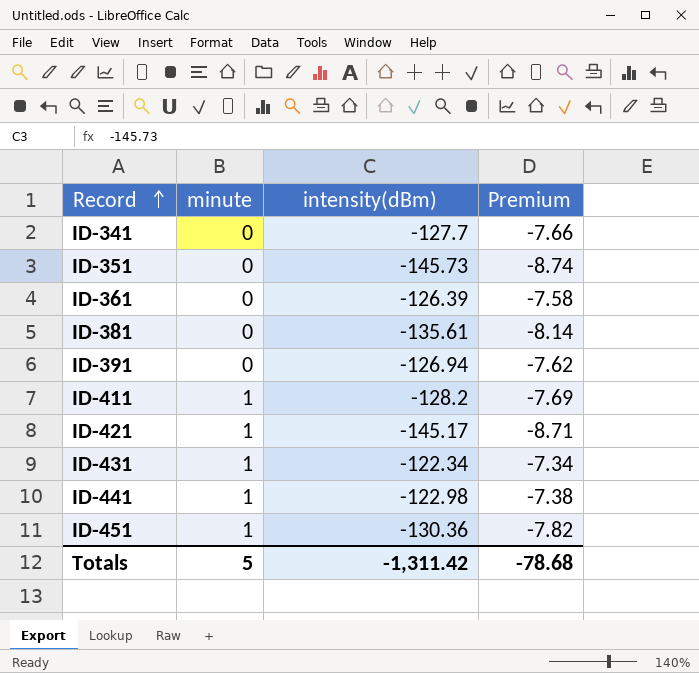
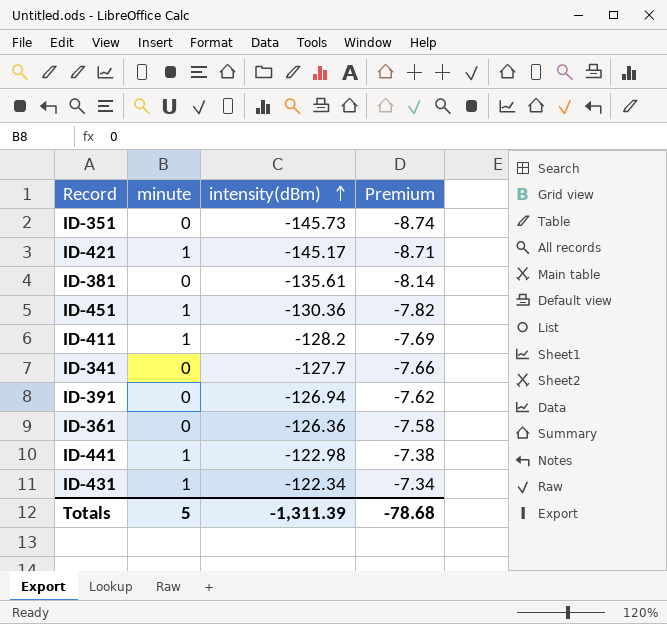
row order: Record ascending -> intensity(dBm) ascending
ID-361 | intensity(dBm): -126.39 -> -126.36
Totals | intensity(dBm): -1,311.42 -> -1,311.39

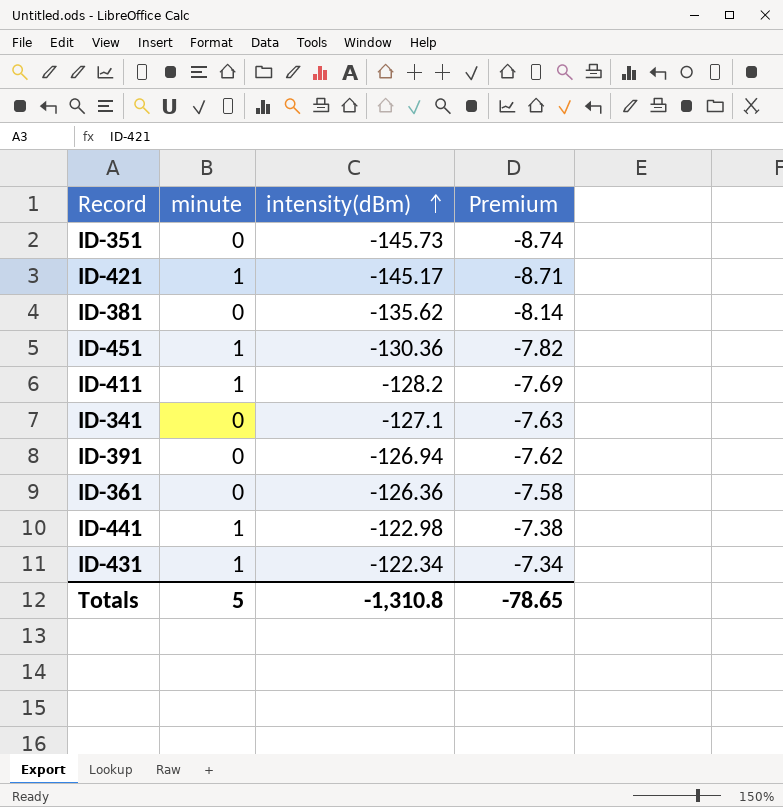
ID-381 | intensity(dBm): -135.61 -> -135.62
ID-341 | intensity(dBm): -127.7 -> -127.1
ID-341 | Premium: -7.66 -> -7.63
Totals | intensity(dBm): -1,311.39 -> -1,310.8
Totals | Premium: -78.68 -> -78.65

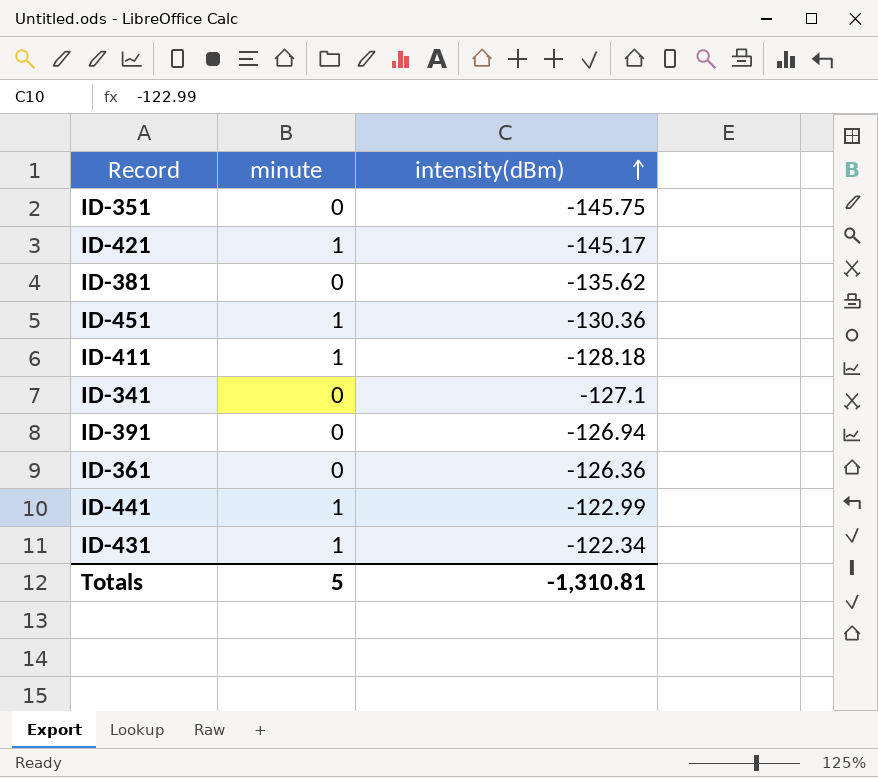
column Premium | formula: [intensity(dBm)] * 0.06 -> none
ID-351 | intensity(dBm): -145.73 -> -145.75
ID-411 | intensity(dBm): -128.2 -> -128.18
ID-441 | intensity(dBm): -122.98 -> -122.99
Totals | intensity(dBm): -1,310.8 -> -1,310.81

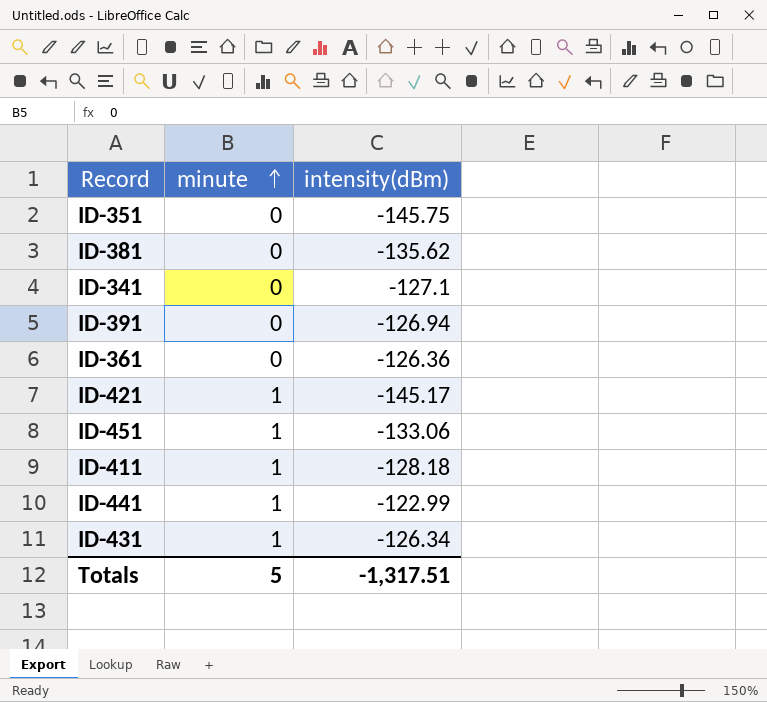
row order: intensity(dBm) ascending -> minute ascending
ID-451 | intensity(dBm): -130.36 -> -133.06
ID-431 | intensity(dBm): -122.34 -> -126.34
Totals | intensity(dBm): -1,310.81 -> -1,317.51

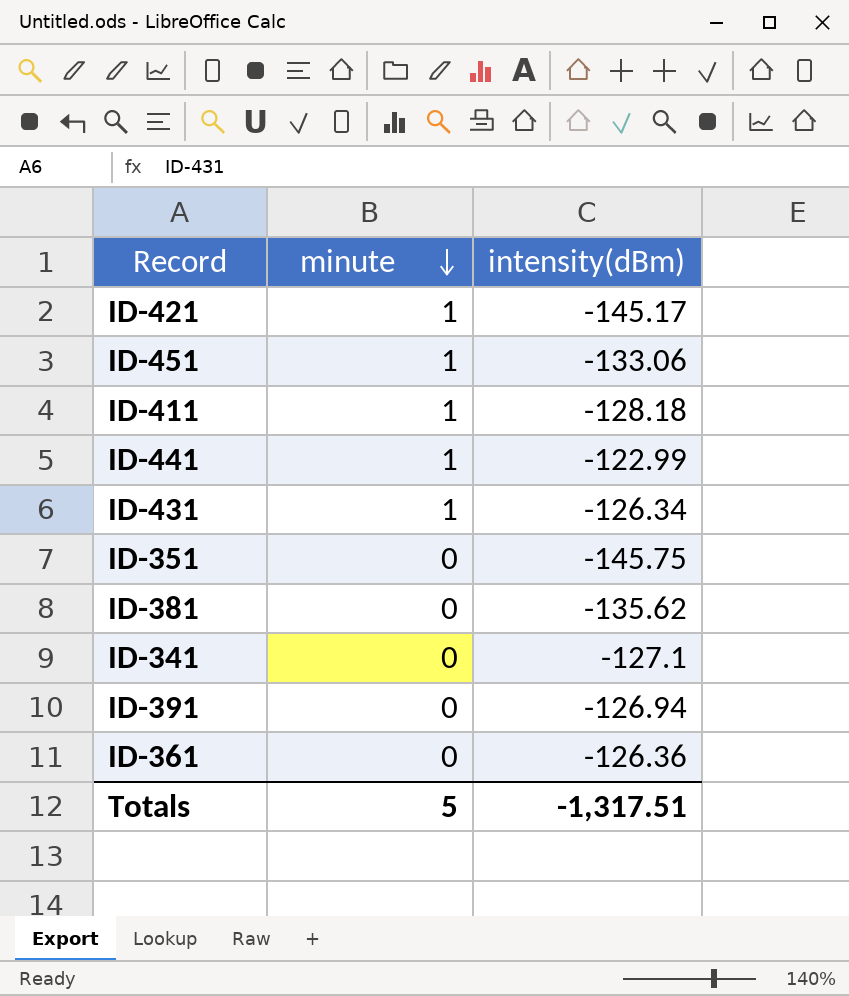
row order: minute ascending -> minute descending

